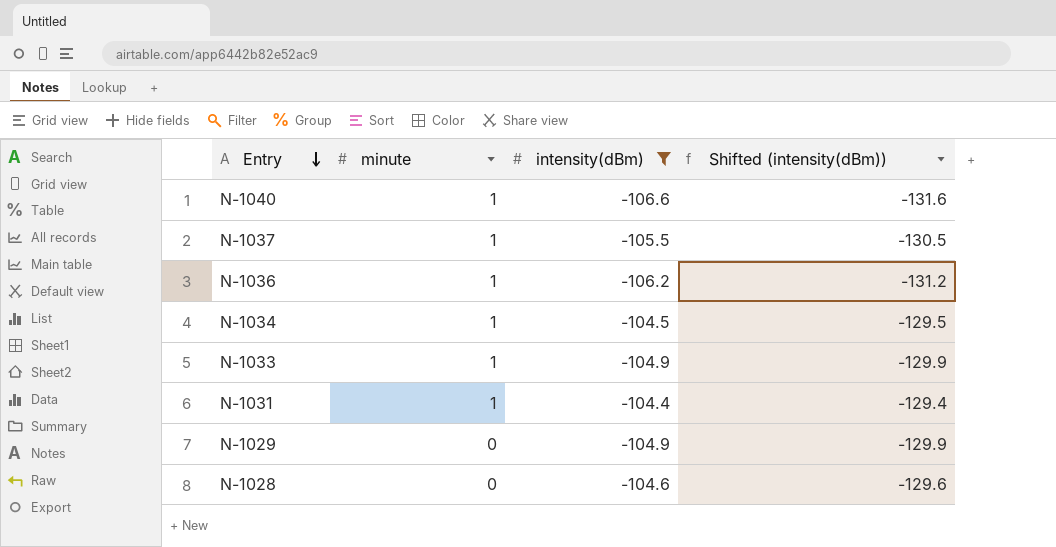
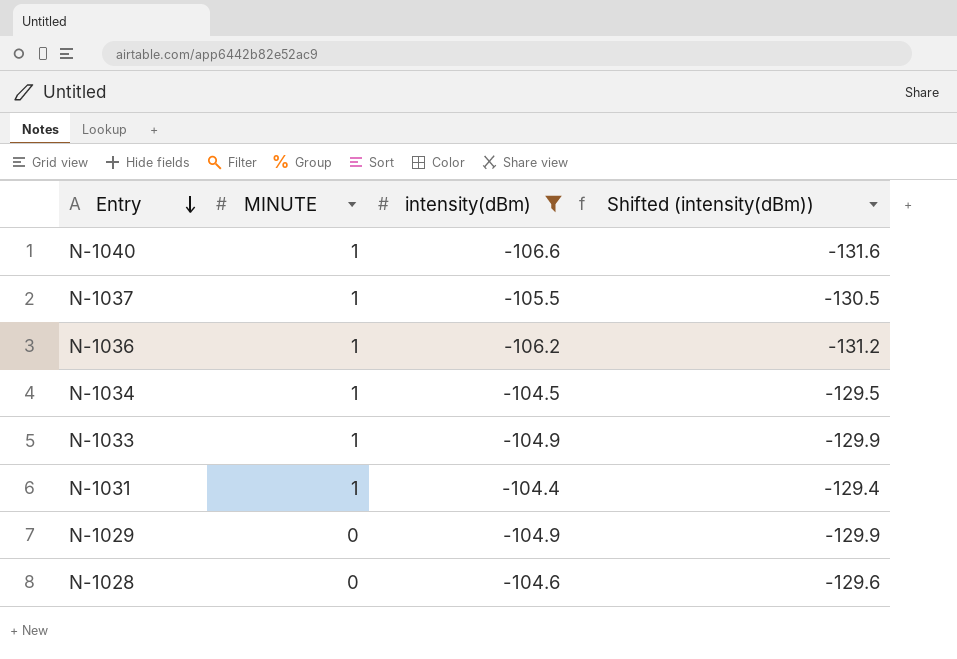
column name: minute -> MINUTE

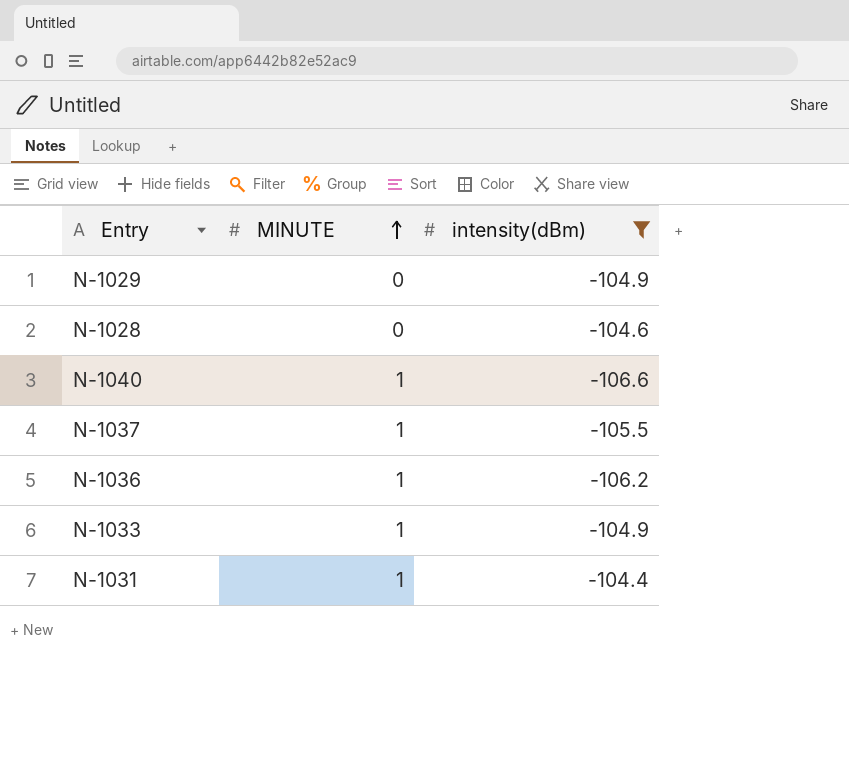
row order: Entry descending -> MINUTE ascending
column Shifted (intensity(dBm)) | formula: [intensity(dBm)] - 25 -> none
row N-1034: 1 | -104.5 | -129.5 -> none

